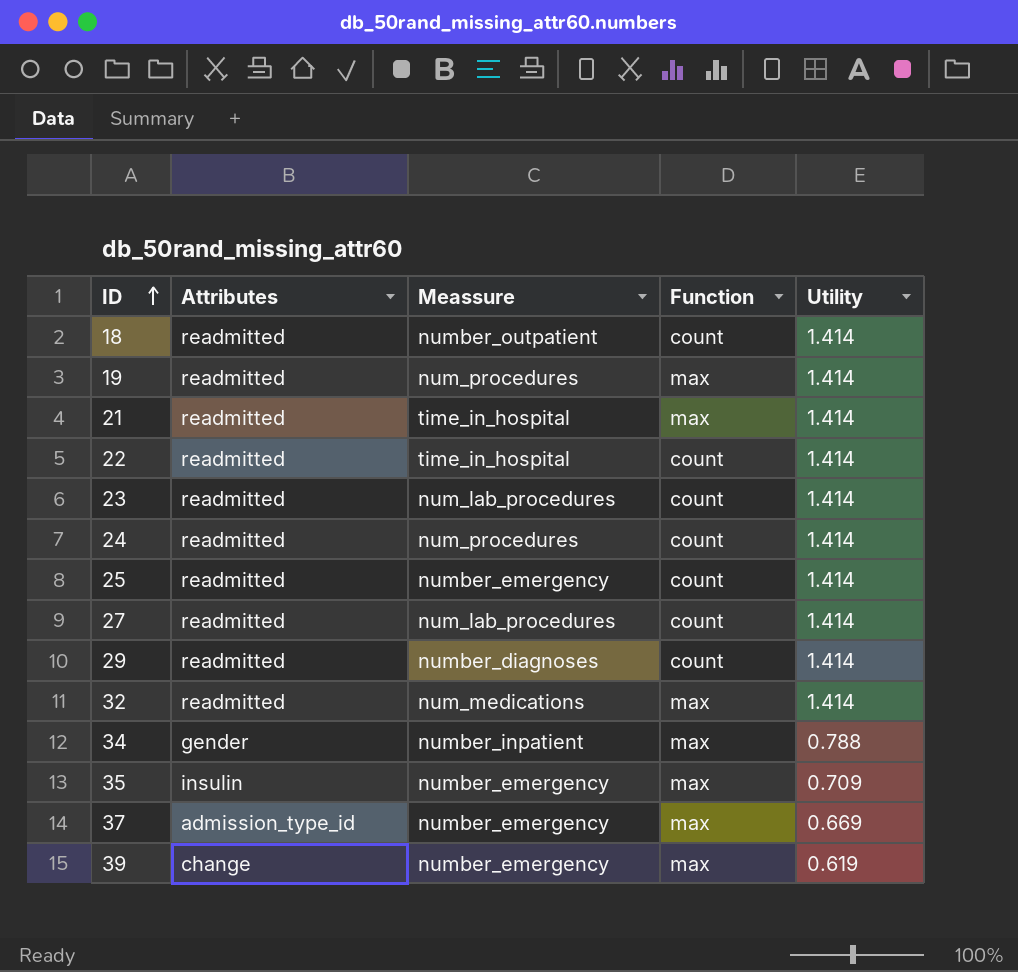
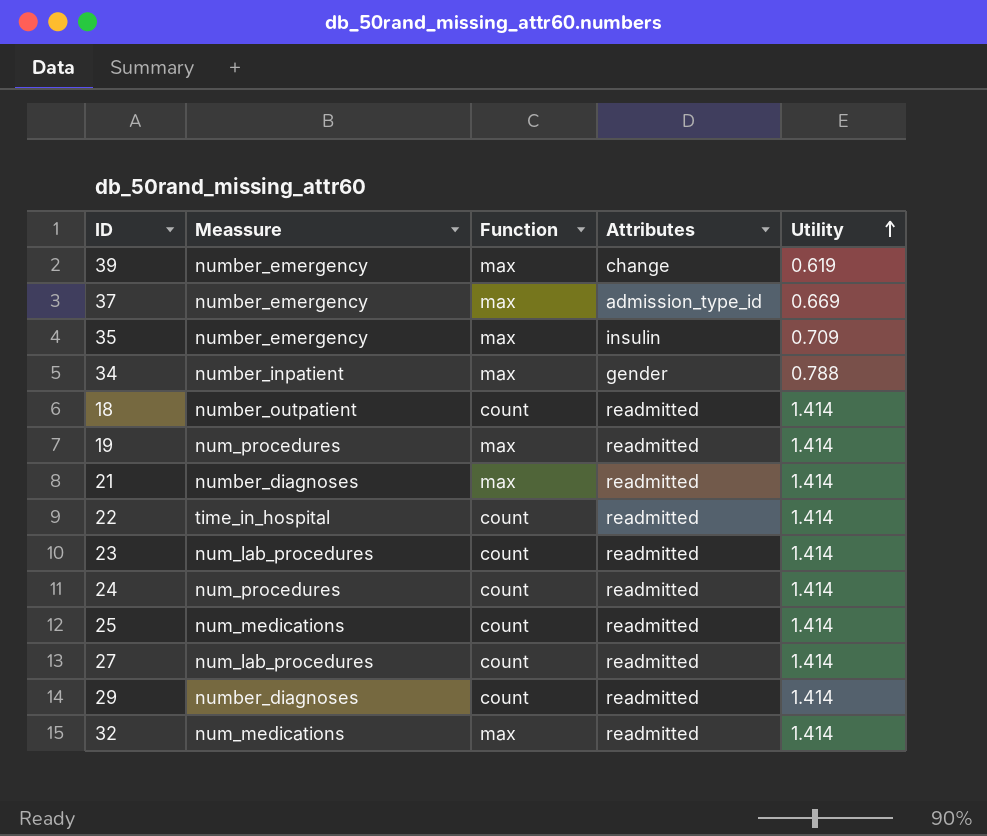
row order: ID ascending -> Utility ascending
column Attributes | position: 2 -> 4
21 | Meassure: time_in_hospital -> number_diagnoses
25 | Meassure: number_emergency -> num_medications

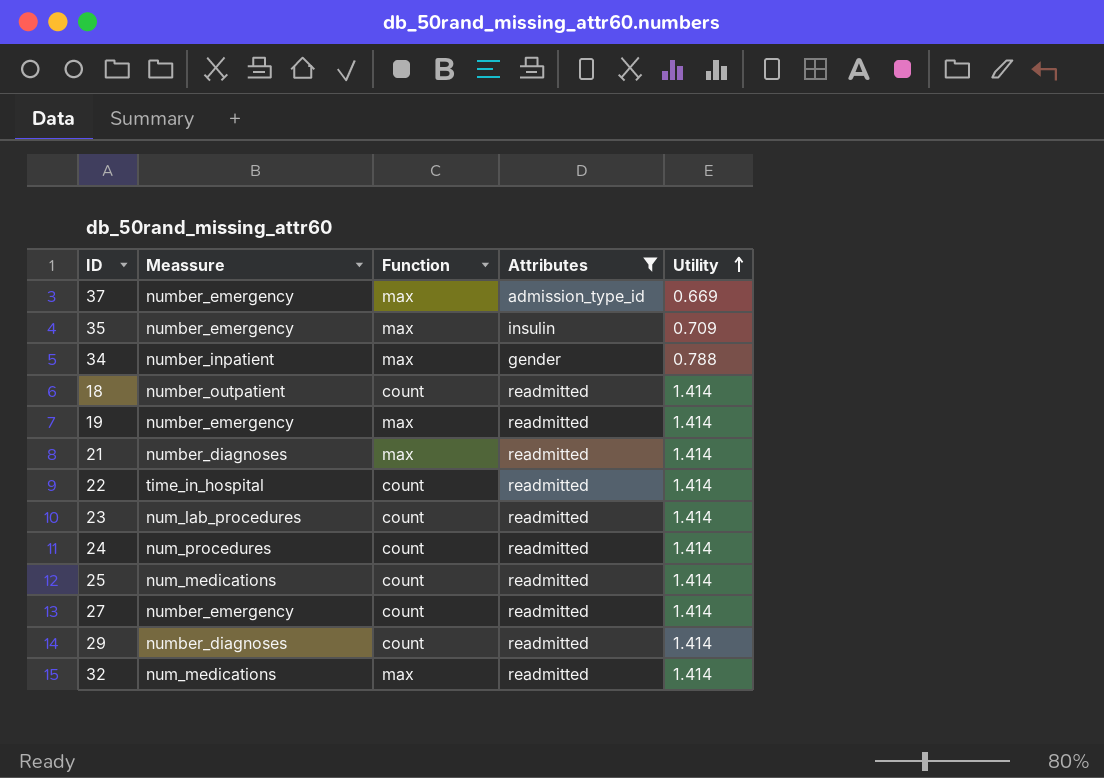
filter: none -> Attributes != change
19 | Meassure: num_procedures -> number_emergency
27 | Meassure: num_lab_procedures -> number_emergency

